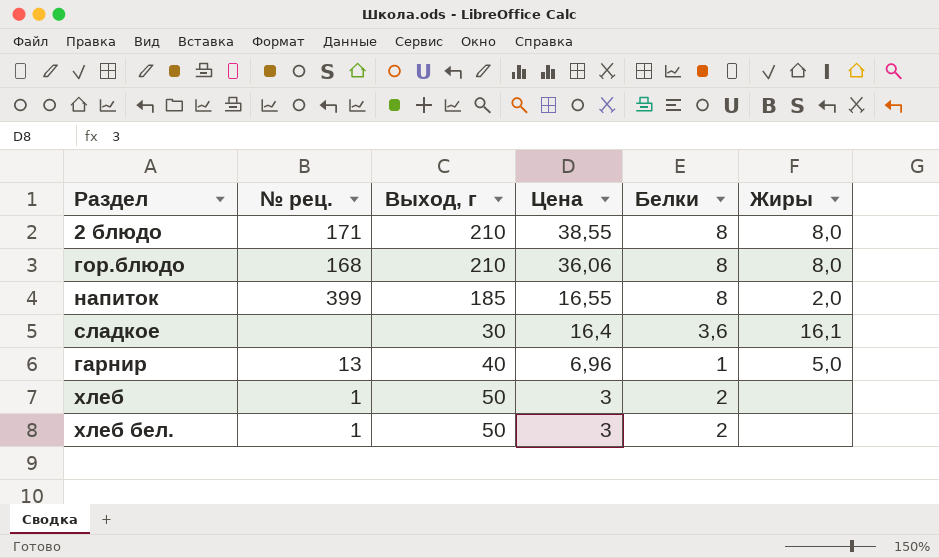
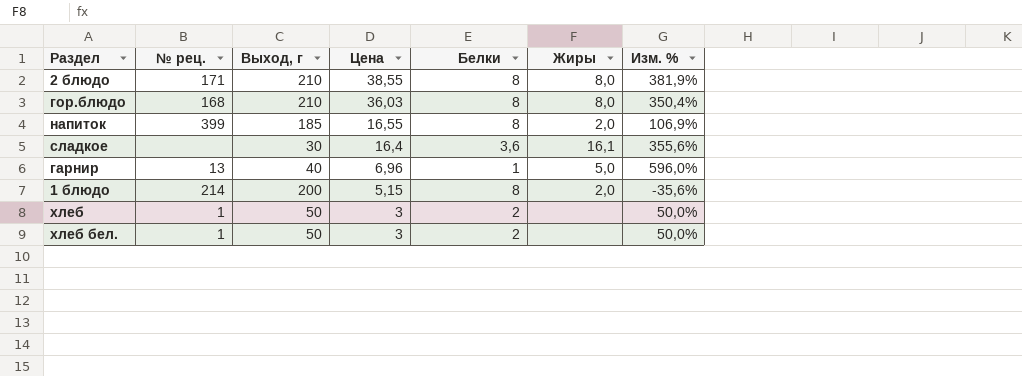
column Изм. % | formula: none -> ([Цена] - [Белки]) / [Белки]
гор.блюдо | Цена: 36,06 -> 36,03
row 1 блюдо: none -> 214 | 200 | 5,15 | 8 | 2,0 | -35,6%

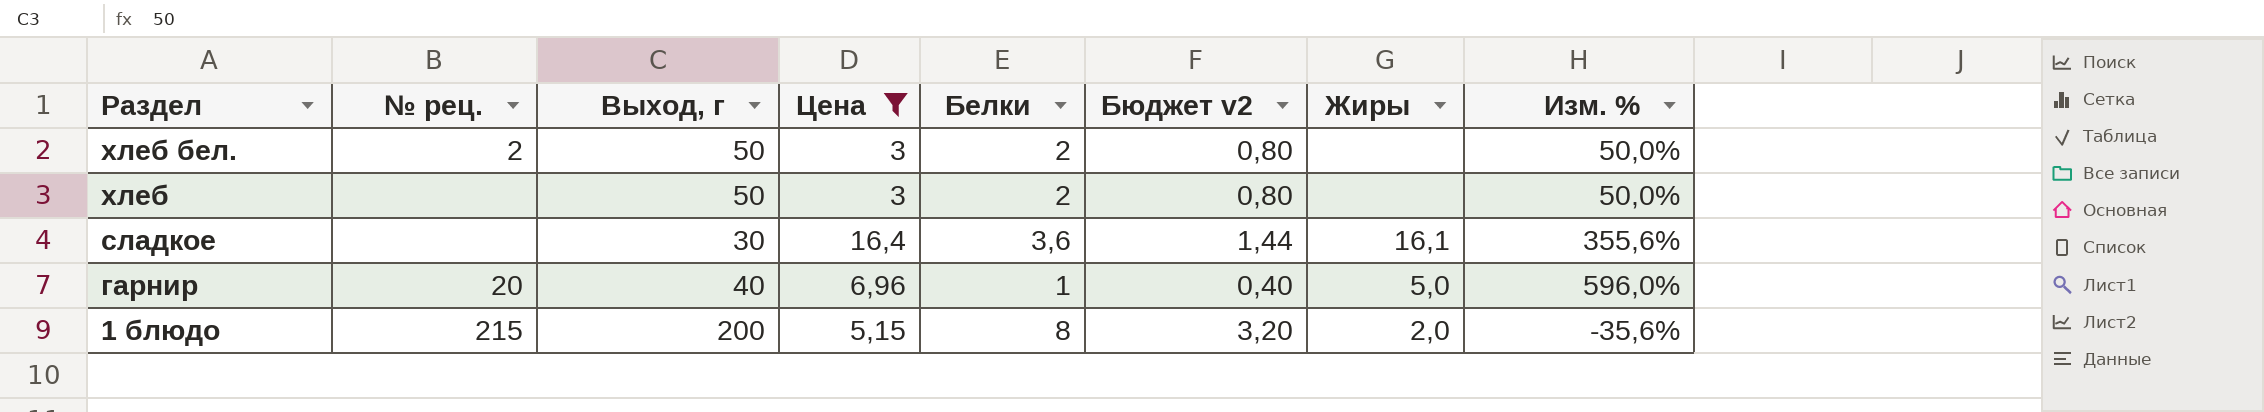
filter: none -> Цена <= 16,4
row order: Цена descending -> Раздел descending
column Бюджет v2 | formula: none -> [Белки] * 0,4
хлеб бел. | № рец.: 1 -> 2
хлеб | № рец.: 1 -> none
гарнир | № рец.: 13 -> 20
1 блюдо | № рец.: 214 -> 215

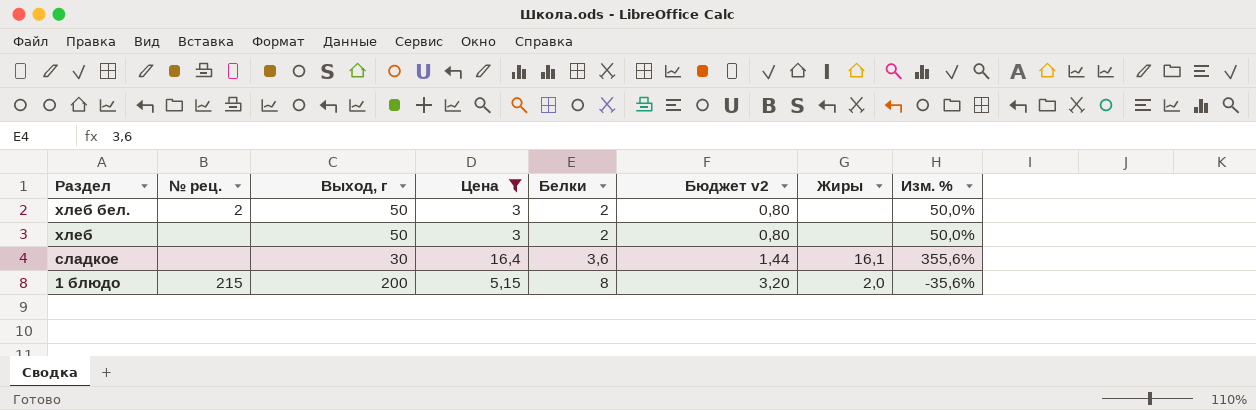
row гарнир: 20 | 40 | 6,96 | 1 | 0,40 | 5,0 | 596,0% -> none

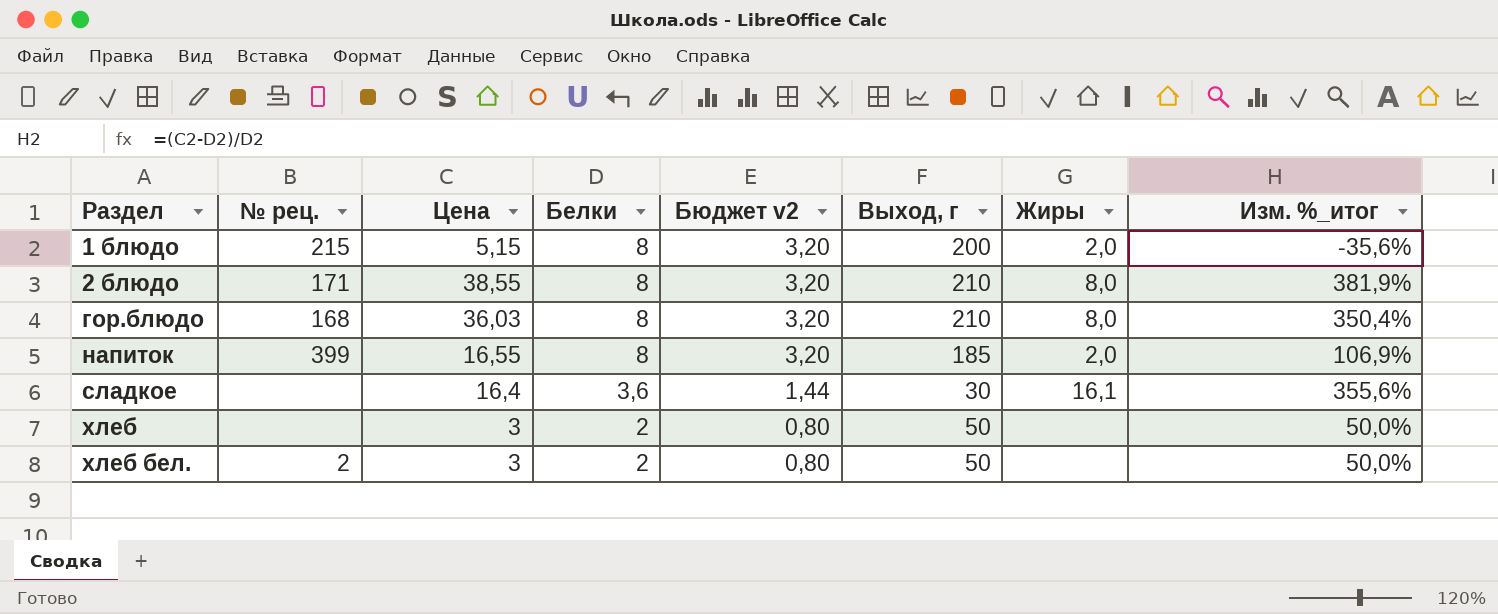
filter: Цена <= 16,4 -> none
row order: Раздел descending -> Раздел ascending
column Выход, г | position: 3 -> 6
column name: Изм. % -> Изм. %_итог

